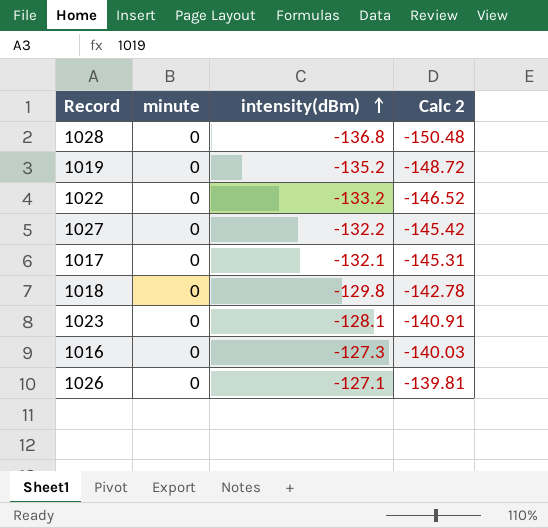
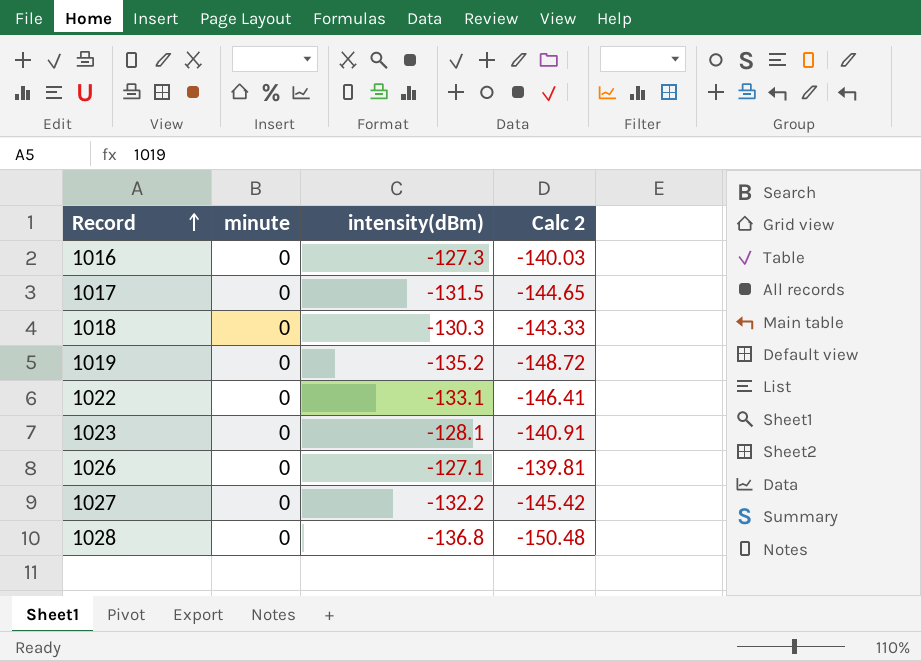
row order: intensity(dBm) ascending -> Record ascending
1017 | intensity(dBm): -132.1 -> -131.5
1017 | Calc 2: -145.31 -> -144.65
1018 | intensity(dBm): -129.8 -> -130.3
1018 | Calc 2: -142.78 -> -143.33
1022 | intensity(dBm): -133.2 -> -133.1
1022 | Calc 2: -146.52 -> -146.41

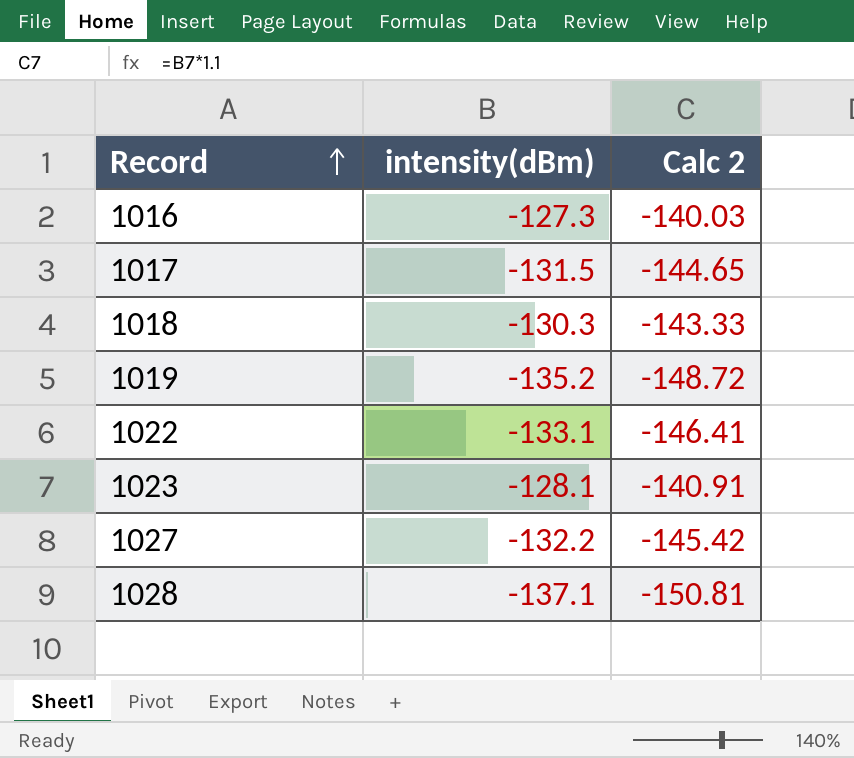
column minute | position: 2 -> none
row 1026: 0 | -127.1 | -139.81 -> none
1028 | intensity(dBm): -136.8 -> -137.1
1028 | Calc 2: -150.48 -> -150.81

